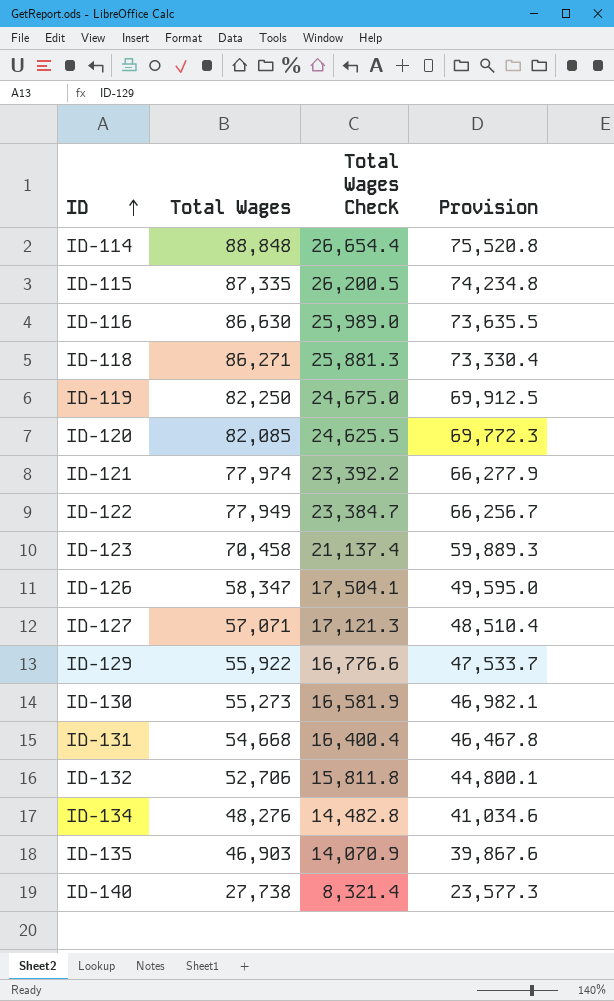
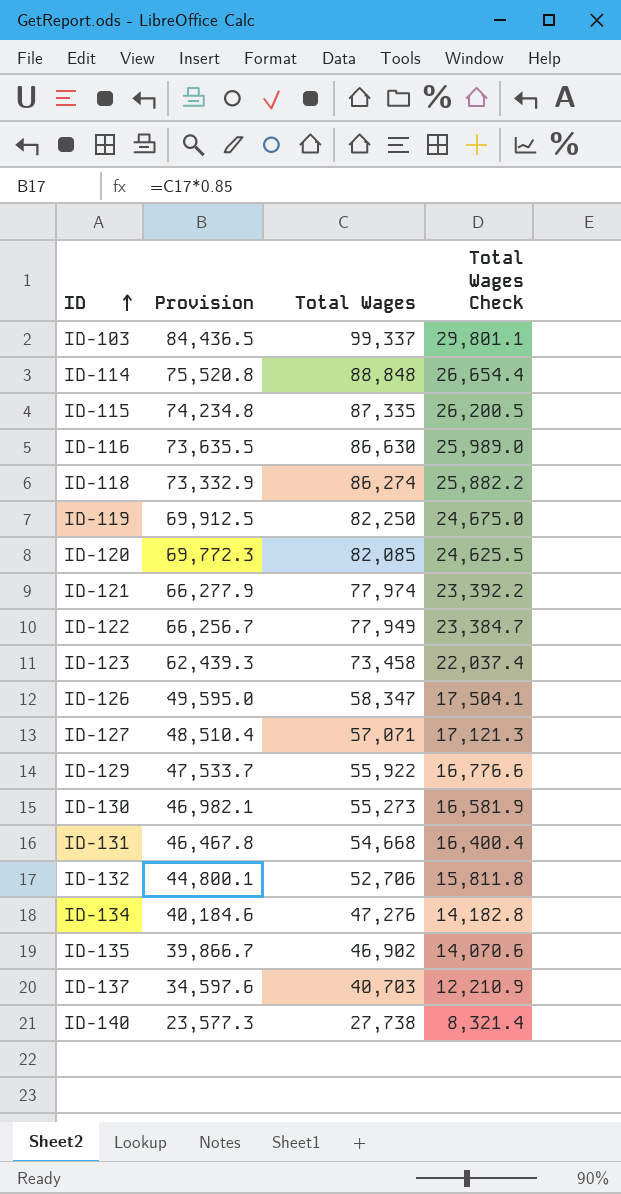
column Provision | position: 4 -> 2
row ID-103: none -> 84,436.5 | 99,337 | 29,801.1
ID-118 | Provision: 73,330.4 -> 73,332.9
ID-118 | Total Wages: 86,271 -> 86,274
ID-118 | Total Wages Check: 25,881.3 -> 25,882.2
ID-123 | Provision: 59,889.3 -> 62,439.3
ID-123 | Total Wages: 70,458 -> 73,458
ID-123 | Total Wages Check: 21,137.4 -> 22,037.4
ID-134 | Provision: 41,034.6 -> 40,184.6
ID-134 | Total Wages: 48,276 -> 47,276
ID-134 | Total Wages Check: 14,482.8 -> 14,182.8
ID-135 | Provision: 39,867.6 -> 39,866.7
ID-135 | Total Wages: 46,903 -> 46,902
ID-135 | Total Wages Check: 14,070.9 -> 14,070.6
row ID-137: none -> 34,597.6 | 40,703 | 12,210.9

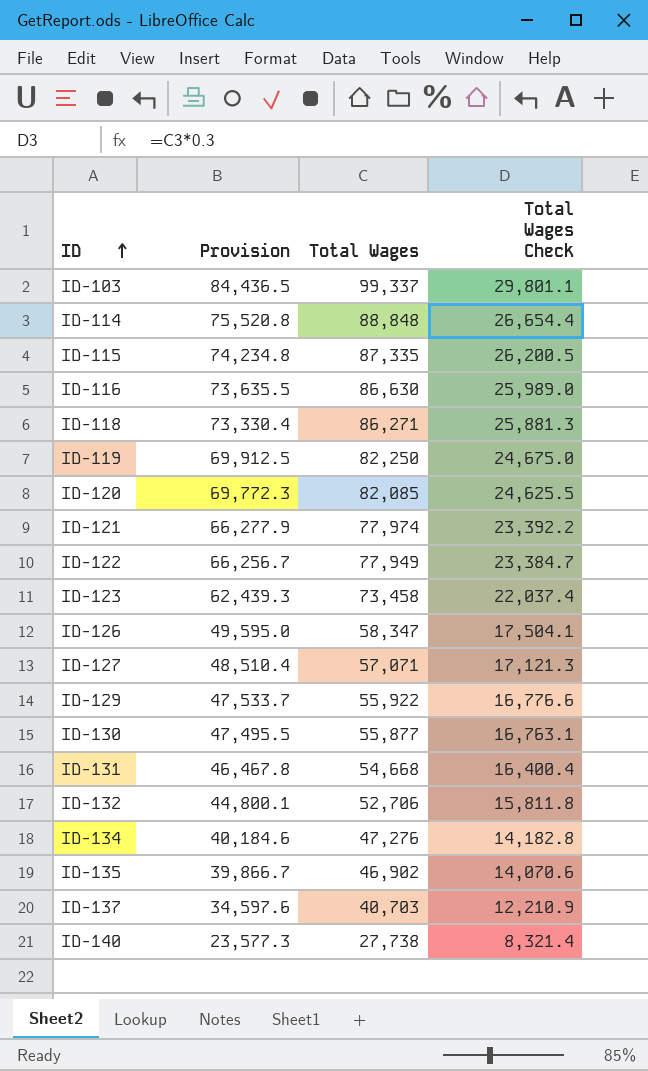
ID-118 | Provision: 73,332.9 -> 73,330.4
ID-118 | Total Wages: 86,274 -> 86,271
ID-118 | Total Wages Check: 25,882.2 -> 25,881.3
ID-130 | Provision: 46,982.1 -> 47,495.5
ID-130 | Total Wages: 55,273 -> 55,877
ID-130 | Total Wages Check: 16,581.9 -> 16,763.1

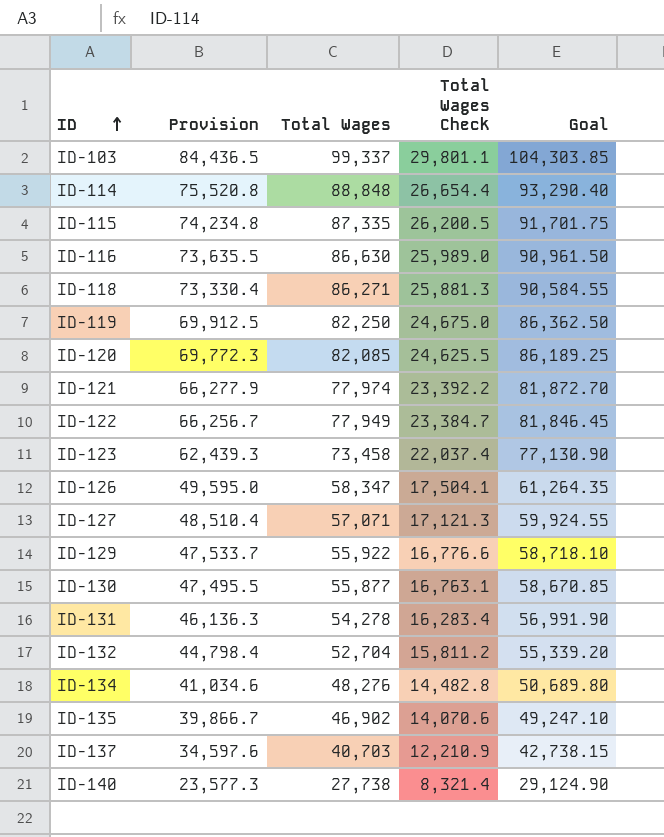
column Goal | formula: none -> [Total Wages] * 1.05
ID-131 | Provision: 46,467.8 -> 46,136.3
ID-131 | Total Wages: 54,668 -> 54,278
ID-131 | Total Wages Check: 16,400.4 -> 16,283.4
ID-132 | Provision: 44,800.1 -> 44,798.4
ID-132 | Total Wages: 52,706 -> 52,704
ID-132 | Total Wages Check: 15,811.8 -> 15,811.2
ID-134 | Provision: 40,184.6 -> 41,034.6
ID-134 | Total Wages: 47,276 -> 48,276
ID-134 | Total Wages Check: 14,182.8 -> 14,482.8

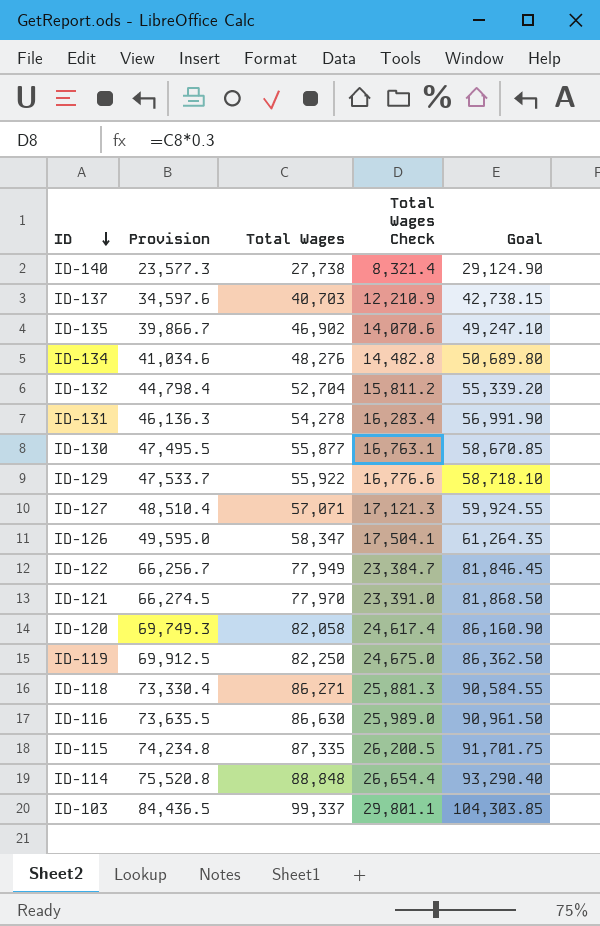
row order: ID ascending -> ID descending
row ID-123: 62,439.3 | 73,458 | 22,037.4 | 77,130.90 -> none
ID-121 | Provision: 66,277.9 -> 66,274.5
ID-121 | Total Wages: 77,974 -> 77,970
ID-121 | Total Wages Check: 23,392.2 -> 23,391.0
ID-121 | Goal: 81,872.70 -> 81,868.50
ID-120 | Provision: 69,772.3 -> 69,749.3
ID-120 | Total Wages: 82,085 -> 82,058
ID-120 | Total Wages Check: 24,625.5 -> 24,617.4
ID-120 | Goal: 86,189.25 -> 86,160.90

